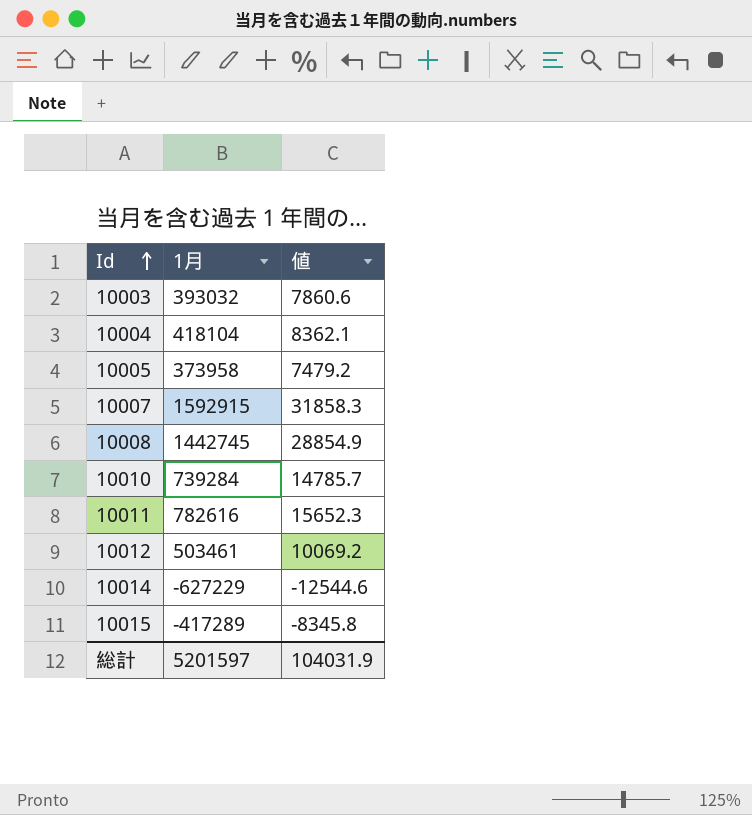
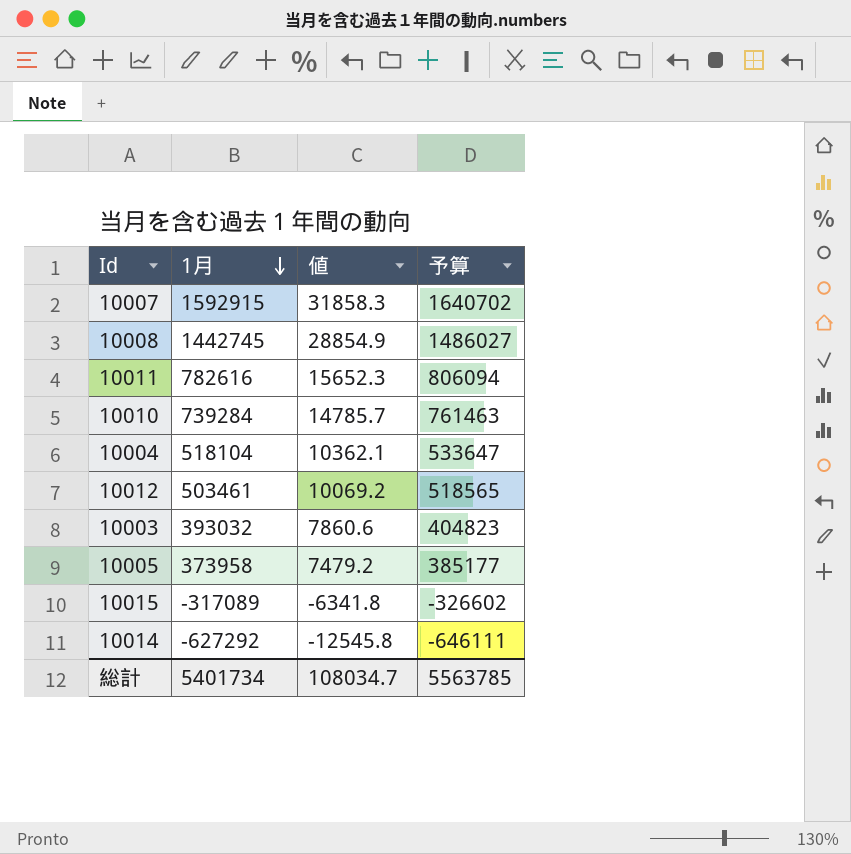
row order: Id ascending -> 1月 descending
column 予算 | formula: none -> [1月] * 1.03
10004 | 1月: 418104 -> 518104
10004 | 値: 8362.1 -> 10362.1
10015 | 1月: -417289 -> -317089
10015 | 値: -8345.8 -> -6341.8
10014 | 1月: -627229 -> -627292
10014 | 値: -12544.6 -> -12545.8
総計 | 1月: 5201597 -> 5401734
総計 | 値: 104031.9 -> 108034.7

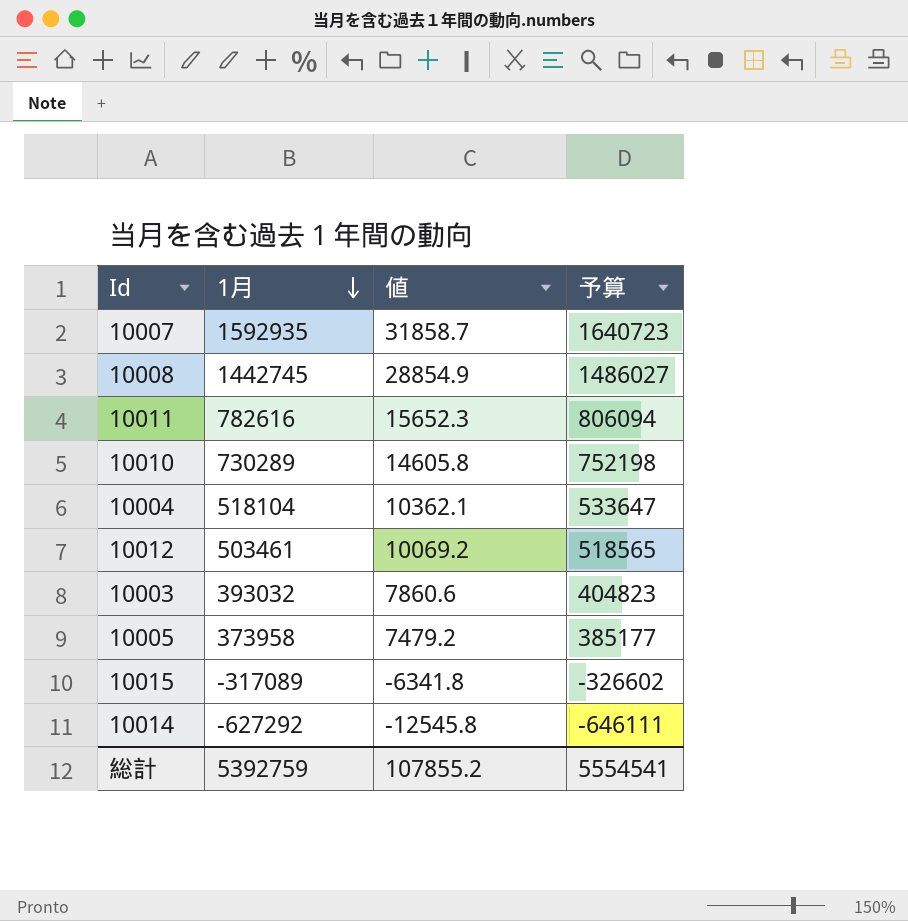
10007 | 1月: 1592915 -> 1592935
10007 | 値: 31858.3 -> 31858.7
10007 | 予算: 1640702 -> 1640723
10010 | 1月: 739284 -> 730289
10010 | 値: 14785.7 -> 14605.8
10010 | 予算: 761463 -> 752198
総計 | 1月: 5401734 -> 5392759
総計 | 値: 108034.7 -> 107855.2
総計 | 予算: 5563785 -> 5554541

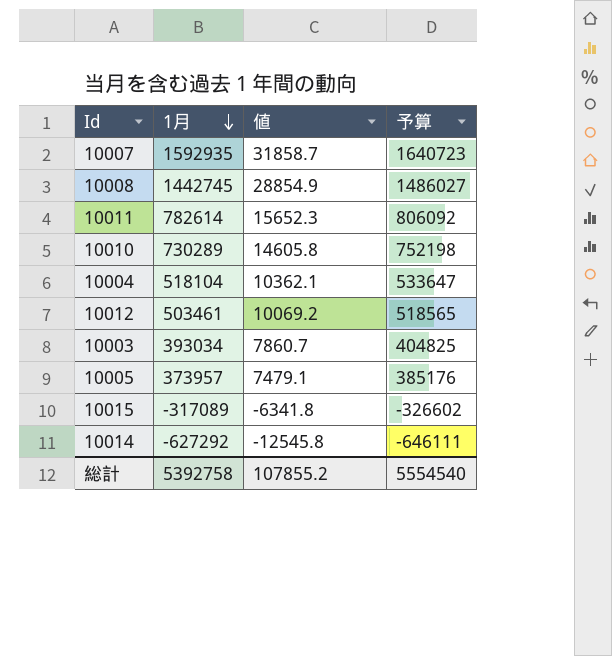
10011 | 1月: 782616 -> 782614
10011 | 予算: 806094 -> 806092
10003 | 1月: 393032 -> 393034
10003 | 値: 7860.6 -> 7860.7
10003 | 予算: 404823 -> 404825
10005 | 1月: 373958 -> 373957
10005 | 値: 7479.2 -> 7479.1
10005 | 予算: 385177 -> 385176
総計 | 1月: 5392759 -> 5392758
総計 | 予算: 5554541 -> 5554540

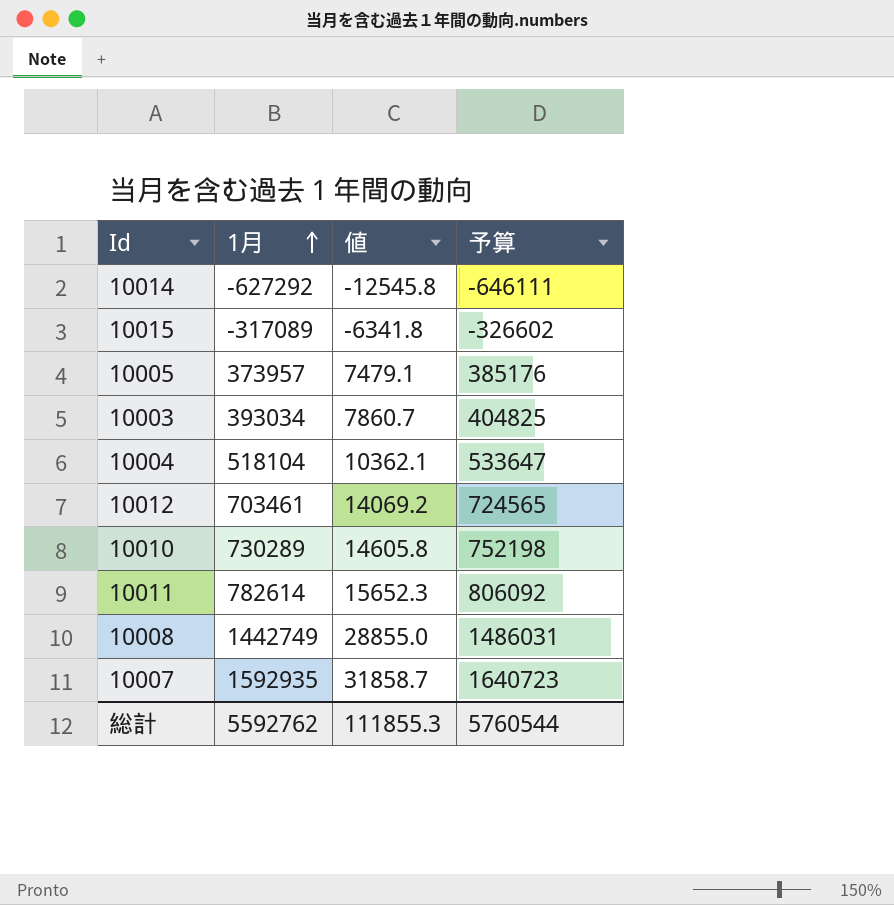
row order: 1月 descending -> 1月 ascending
10012 | 1月: 503461 -> 703461
10012 | 値: 10069.2 -> 14069.2
10012 | 予算: 518565 -> 724565
10008 | 1月: 1442745 -> 1442749
10008 | 値: 28854.9 -> 28855.0
10008 | 予算: 1486027 -> 1486031
総計 | 1月: 5392758 -> 5592762
総計 | 値: 107855.2 -> 111855.3
総計 | 予算: 5554540 -> 5760544

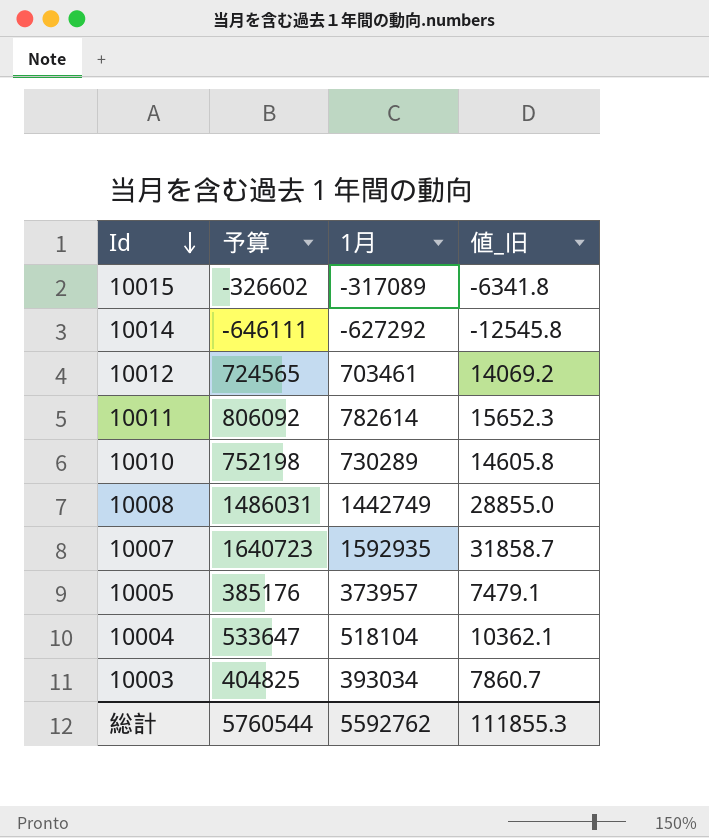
row order: 1月 ascending -> Id descending
column 予算 | position: 4 -> 2
column name: 値 -> 値_旧

